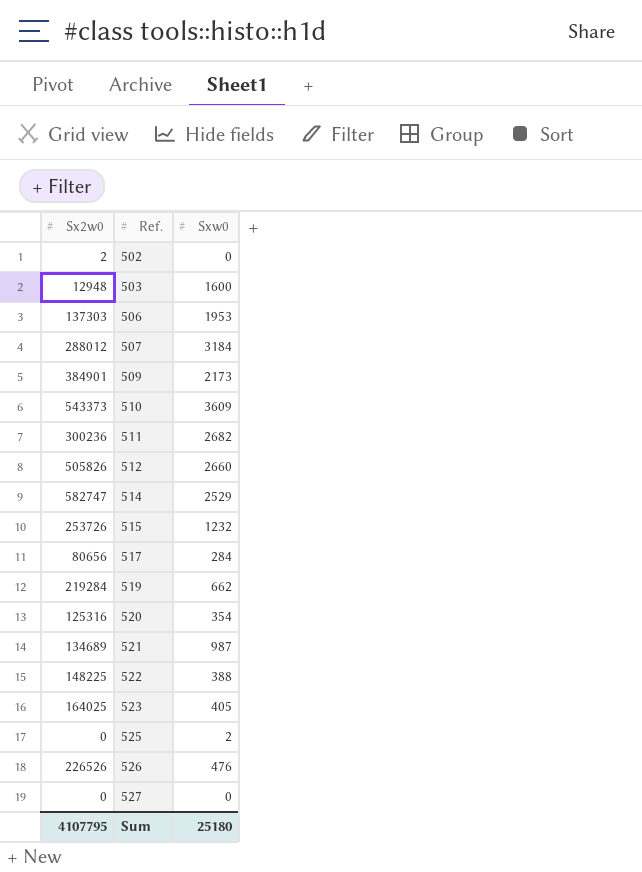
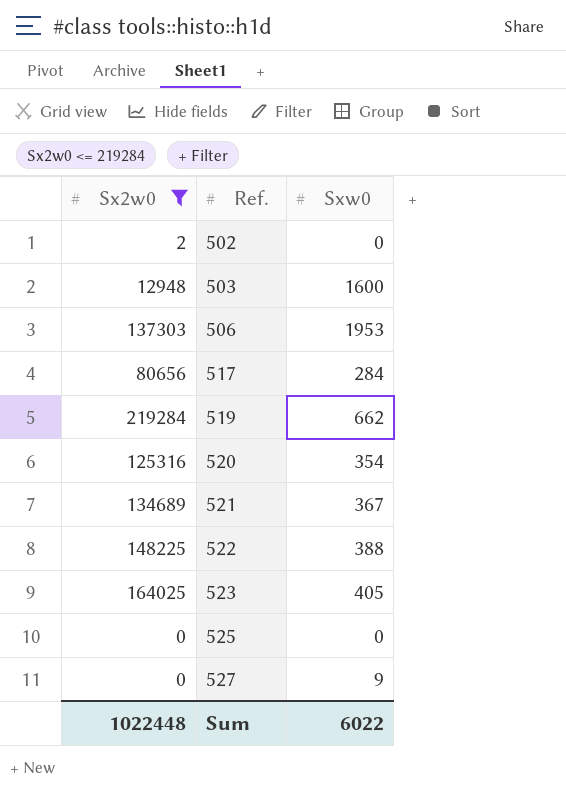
filter: none -> Sx2w0 <= 219284
521 | Sxw0: 987 -> 367
525 | Sxw0: 2 -> 0
527 | Sxw0: 0 -> 9
Sum | Sx2w0: 4107795 -> 1022448
Sum | Sxw0: 25180 -> 6022

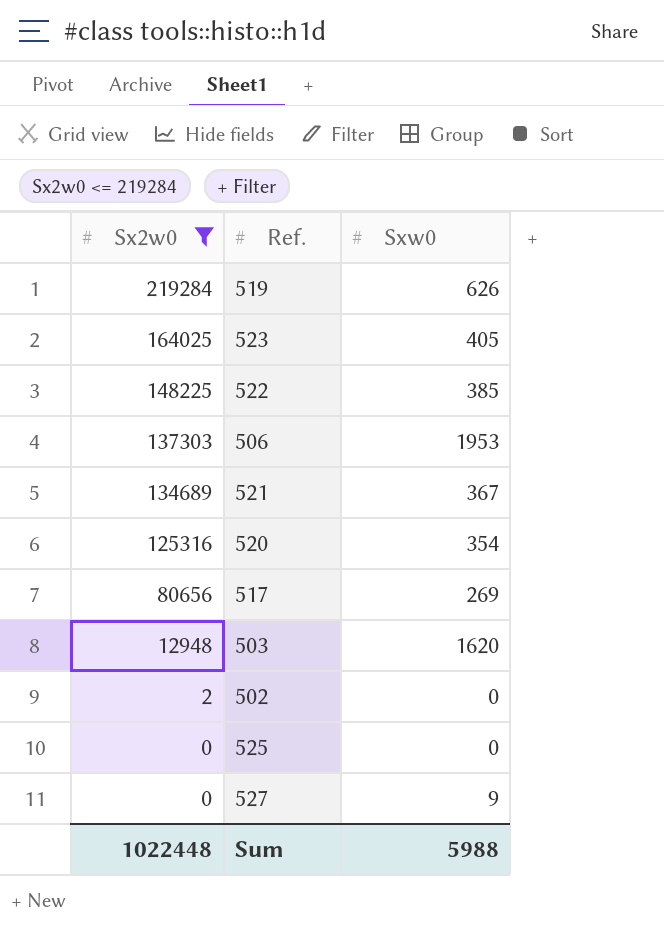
row order: Ref. ascending -> Sx2w0 descending
519 | Sxw0: 662 -> 626
522 | Sxw0: 388 -> 385
517 | Sxw0: 284 -> 269
503 | Sxw0: 1600 -> 1620
Sum | Sxw0: 6022 -> 5988

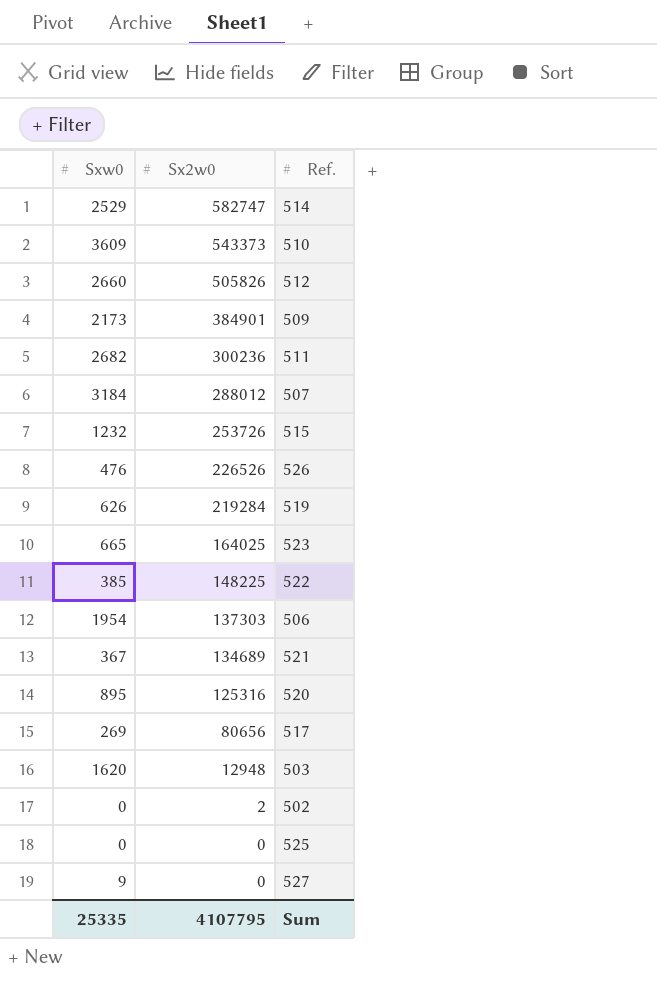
filter: Sx2w0 <= 219284 -> none
column Sxw0 | position: 3 -> 1
523 | Sxw0: 405 -> 665
506 | Sxw0: 1953 -> 1954
520 | Sxw0: 354 -> 895
Sum | Sxw0: 5988 -> 25335
Sum | Sx2w0: 1022448 -> 4107795

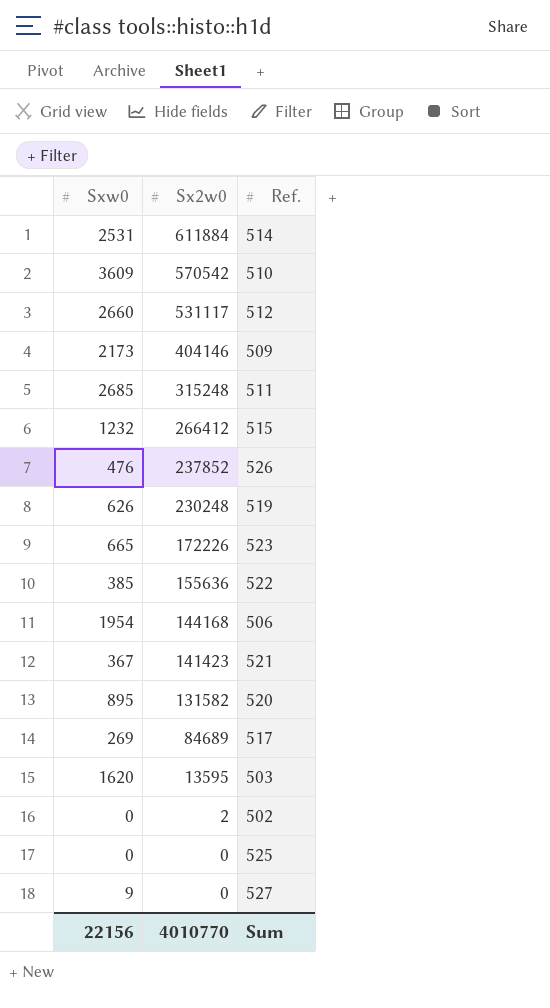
row 507: 3184 | 288012 -> none
514 | Sxw0: 2529 -> 2531
514 | Sx2w0: 582747 -> 611884
510 | Sx2w0: 543373 -> 570542
512 | Sx2w0: 505826 -> 531117
509 | Sx2w0: 384901 -> 404146
511 | Sxw0: 2682 -> 2685
511 | Sx2w0: 300236 -> 315248
515 | Sx2w0: 253726 -> 266412
526 | Sx2w0: 226526 -> 237852
519 | Sx2w0: 219284 -> 230248
523 | Sx2w0: 164025 -> 172226
522 | Sx2w0: 148225 -> 155636
506 | Sx2w0: 137303 -> 144168
521 | Sx2w0: 134689 -> 141423
520 | Sx2w0: 125316 -> 131582
517 | Sx2w0: 80656 -> 84689
503 | Sx2w0: 12948 -> 13595
Sum | Sxw0: 25335 -> 22156
Sum | Sx2w0: 4107795 -> 4010770

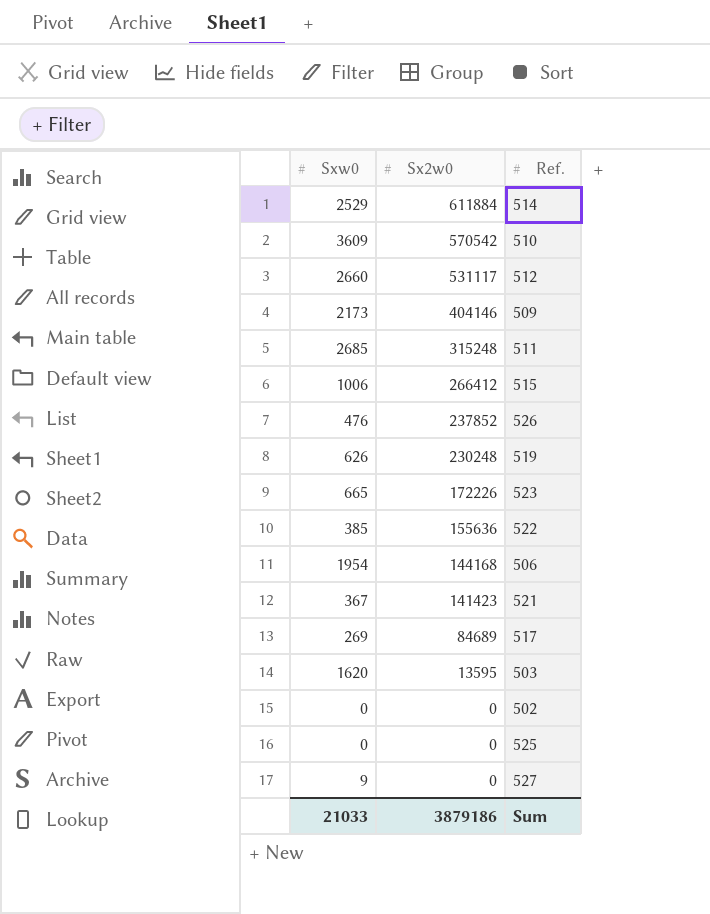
row 520: 895 | 131582 -> none
514 | Sxw0: 2531 -> 2529
515 | Sxw0: 1232 -> 1006
502 | Sx2w0: 2 -> 0
Sum | Sxw0: 22156 -> 21033
Sum | Sx2w0: 4010770 -> 3879186

